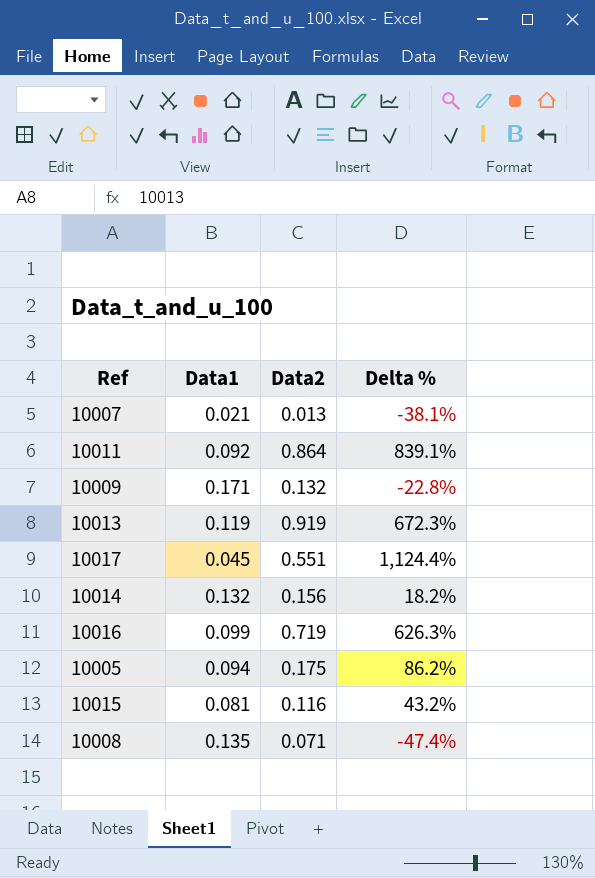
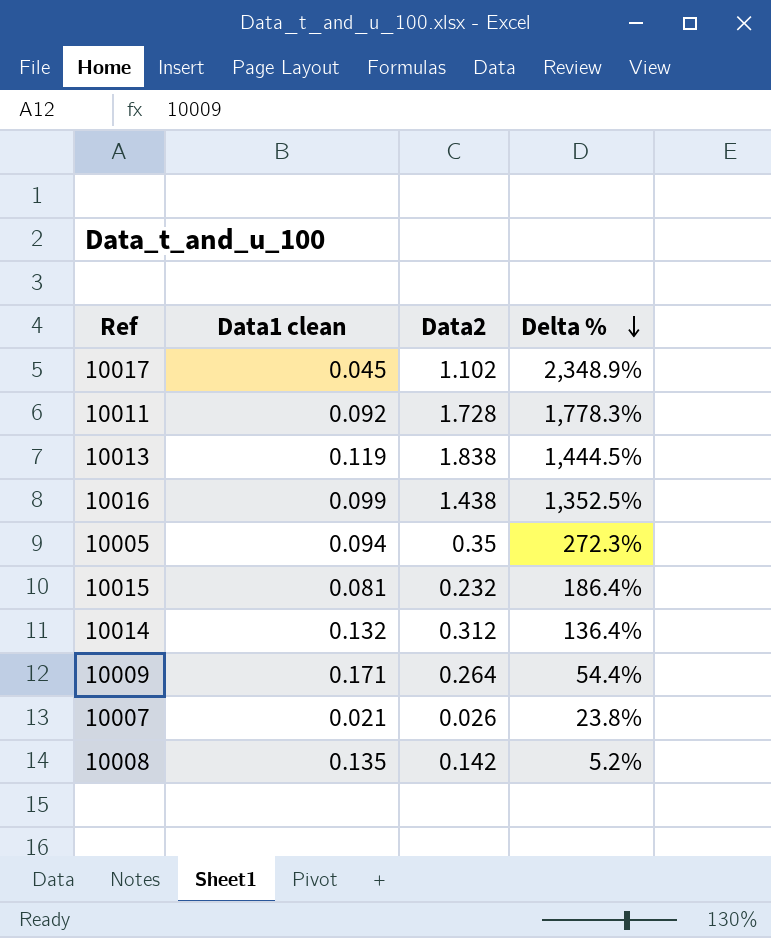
row order: none -> Delta % descending
column name: Data1 -> Data1 clean
10017 | Data2: 0.551 -> 1.102
10017 | Delta %: 1,124.4% -> 2,348.9%
10011 | Data2: 0.864 -> 1.728
10011 | Delta %: 839.1% -> 1,778.3%
10013 | Data2: 0.919 -> 1.838
10013 | Delta %: 672.3% -> 1,444.5%
10016 | Data2: 0.719 -> 1.438
10016 | Delta %: 626.3% -> 1,352.5%
10005 | Data2: 0.175 -> 0.35
10005 | Delta %: 86.2% -> 272.3%
10015 | Data2: 0.116 -> 0.232
10015 | Delta %: 43.2% -> 186.4%
10014 | Data2: 0.156 -> 0.312
10014 | Delta %: 18.2% -> 136.4%
10009 | Data2: 0.132 -> 0.264
10009 | Delta %: -22.8% -> 54.4%
10007 | Data2: 0.013 -> 0.026
10007 | Delta %: -38.1% -> 23.8%
10008 | Data2: 0.071 -> 0.142
10008 | Delta %: -47.4% -> 5.2%

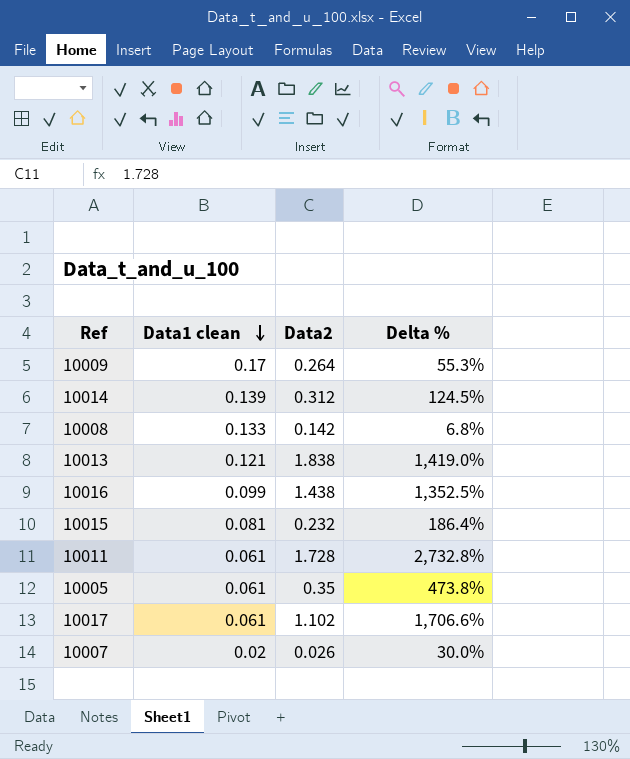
row order: Delta % descending -> Data1 clean descending
10009 | Data1 clean: 0.171 -> 0.17
10009 | Delta %: 54.4% -> 55.3%
10014 | Data1 clean: 0.132 -> 0.139
10014 | Delta %: 136.4% -> 124.5%
10008 | Data1 clean: 0.135 -> 0.133
10008 | Delta %: 5.2% -> 6.8%
10013 | Data1 clean: 0.119 -> 0.121
10013 | Delta %: 1,444.5% -> 1,419.0%
10011 | Data1 clean: 0.092 -> 0.061
10011 | Delta %: 1,778.3% -> 2,732.8%
10005 | Data1 clean: 0.094 -> 0.061
10005 | Delta %: 272.3% -> 473.8%
10017 | Data1 clean: 0.045 -> 0.061
10017 | Delta %: 2,348.9% -> 1,706.6%
10007 | Data1 clean: 0.021 -> 0.02
10007 | Delta %: 23.8% -> 30.0%

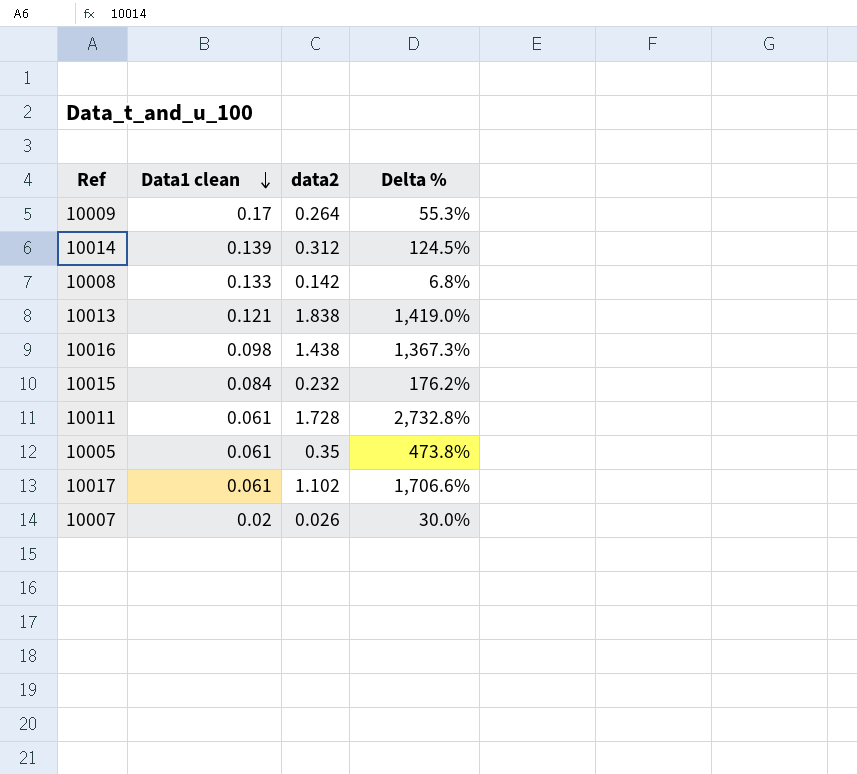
column name: Data2 -> data2
10016 | Data1 clean: 0.099 -> 0.098
10016 | Delta %: 1,352.5% -> 1,367.3%
10015 | Data1 clean: 0.081 -> 0.084
10015 | Delta %: 186.4% -> 176.2%

